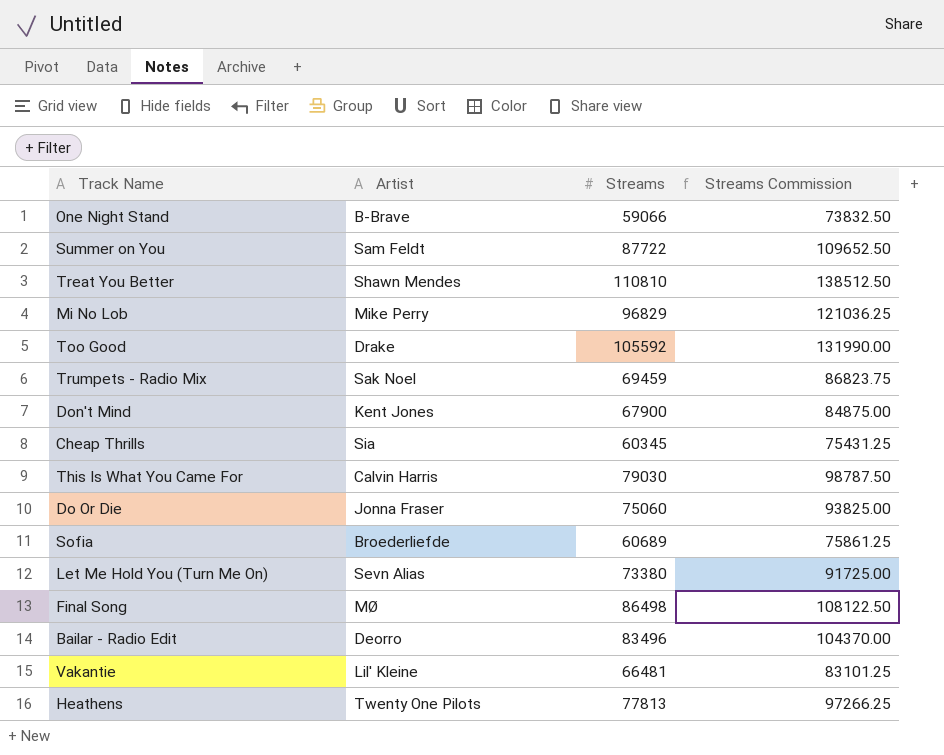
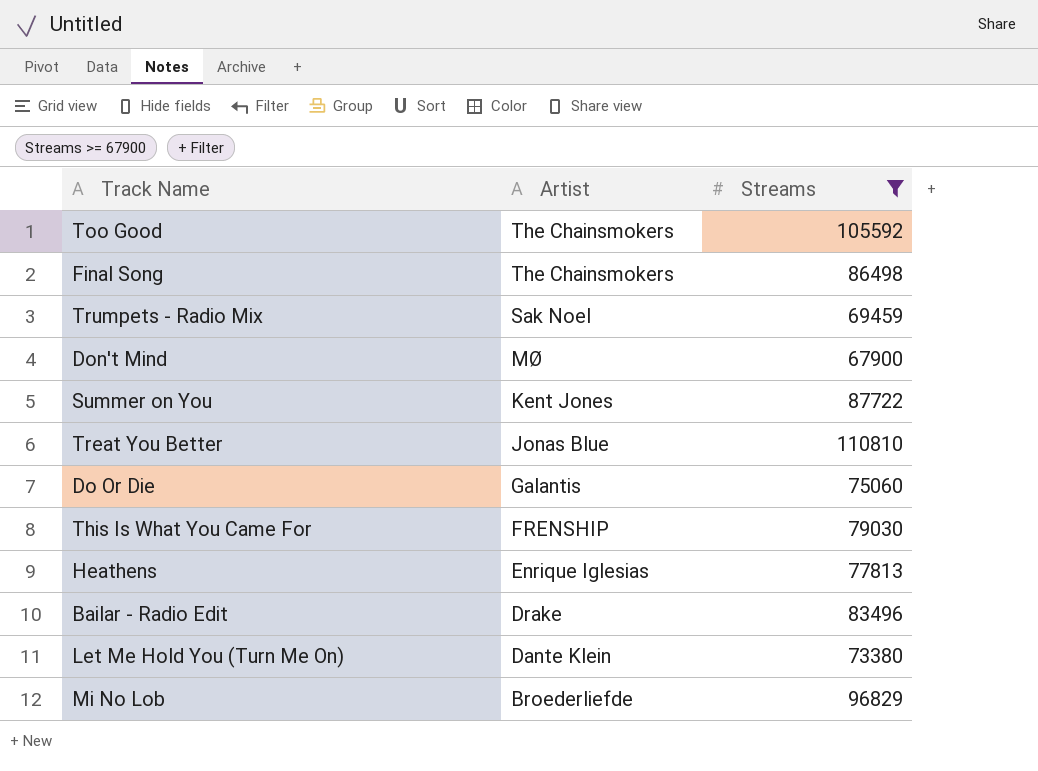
filter: none -> Streams >= 67900
row order: none -> Artist descending
column Streams Commission | formula: [Streams] * 1.25 -> none
Too Good | Artist: Drake -> The Chainsmokers
Final Song | Artist: MØ -> The Chainsmokers
Don't Mind | Artist: Kent Jones -> MØ
Summer on You | Artist: Sam Feldt -> Kent Jones
Treat You Better | Artist: Shawn Mendes -> Jonas Blue
Do Or Die | Artist: Jonna Fraser -> Galantis
This Is What You Came For | Artist: Calvin Harris -> FRENSHIP
Heathens | Artist: Twenty One Pilots -> Enrique Iglesias
Bailar - Radio Edit | Artist: Deorro -> Drake
Let Me Hold You (Turn Me On) | Artist: Sevn Alias -> Dante Klein
Mi No Lob | Artist: Mike Perry -> Broederliefde

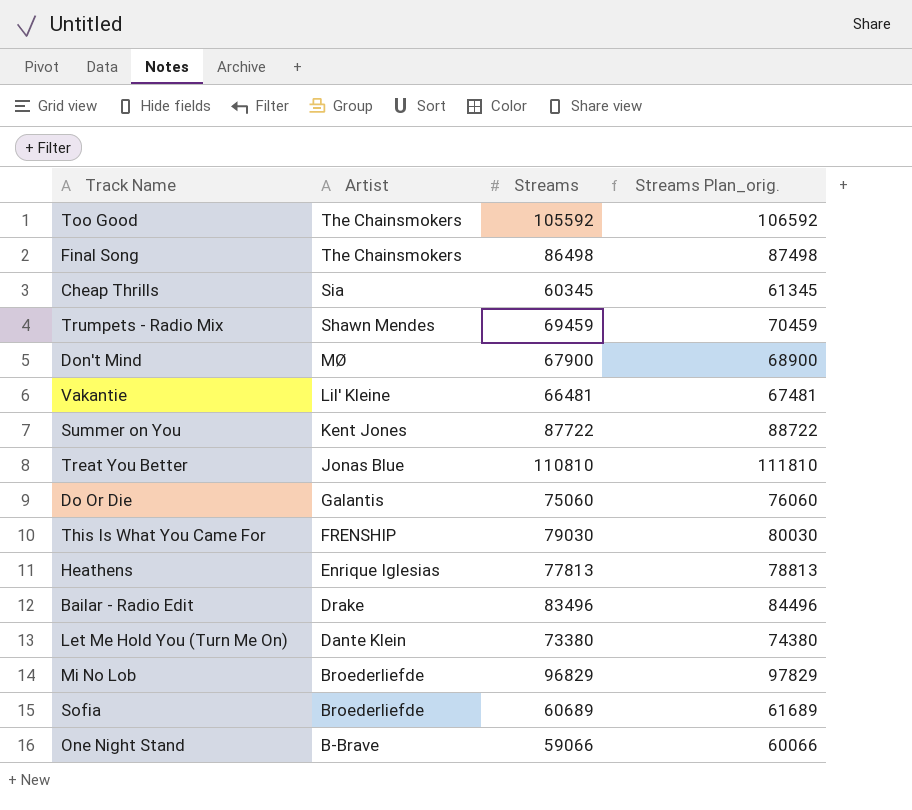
filter: Streams >= 67900 -> none
column Streams Plan_orig. | formula: none -> [Streams] + 1000
Trumpets - Radio Mix | Artist: Sak Noel -> Shawn Mendes

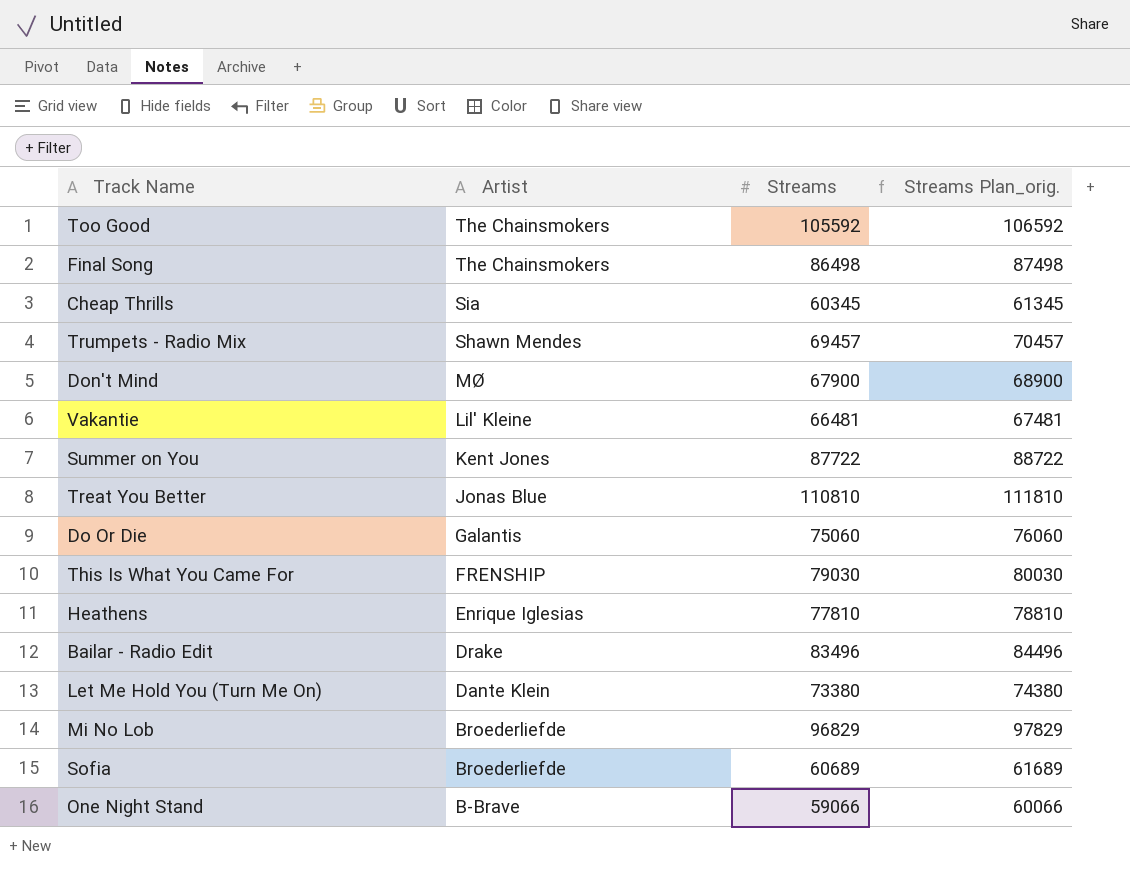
Trumpets - Radio Mix | Streams: 69459 -> 69457
Trumpets - Radio Mix | Streams Plan_orig.: 70459 -> 70457
Heathens | Streams: 77813 -> 77810
Heathens | Streams Plan_orig.: 78813 -> 78810

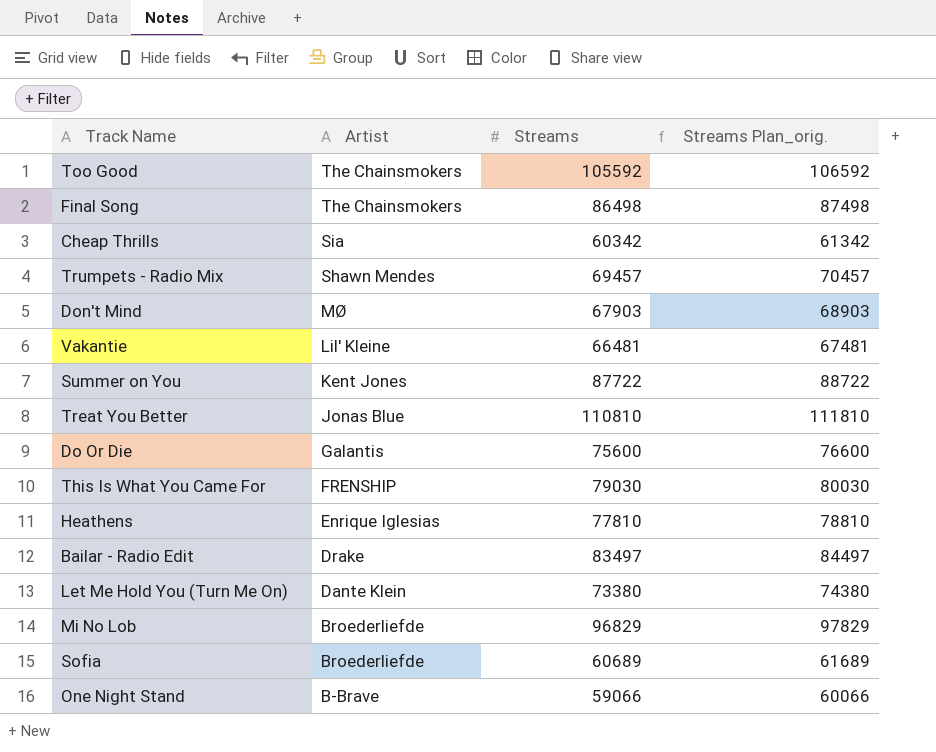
Cheap Thrills | Streams: 60345 -> 60342
Cheap Thrills | Streams Plan_orig.: 61345 -> 61342
Don't Mind | Streams: 67900 -> 67903
Don't Mind | Streams Plan_orig.: 68900 -> 68903
Do Or Die | Streams: 75060 -> 75600
Do Or Die | Streams Plan_orig.: 76060 -> 76600
Bailar - Radio Edit | Streams: 83496 -> 83497
Bailar - Radio Edit | Streams Plan_orig.: 84496 -> 84497

